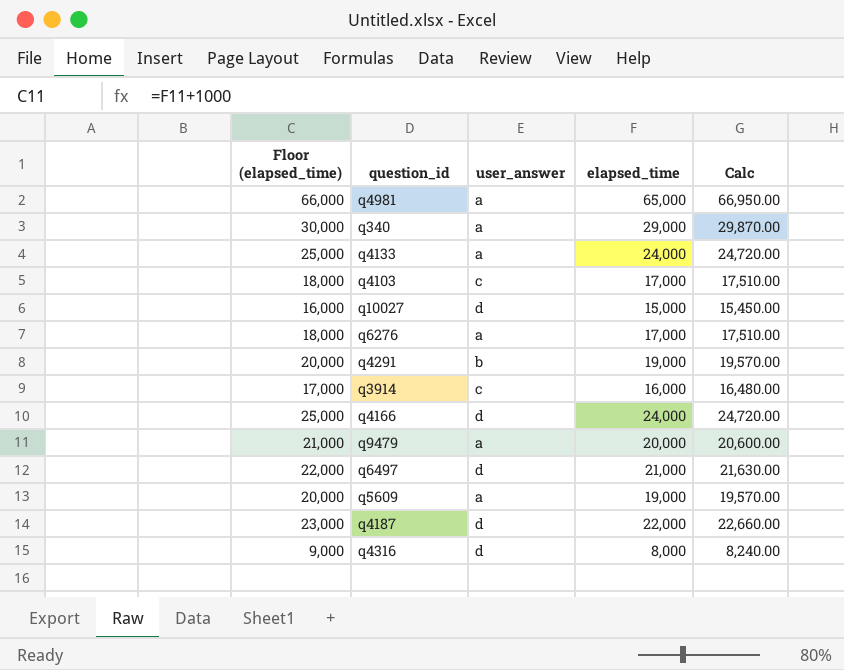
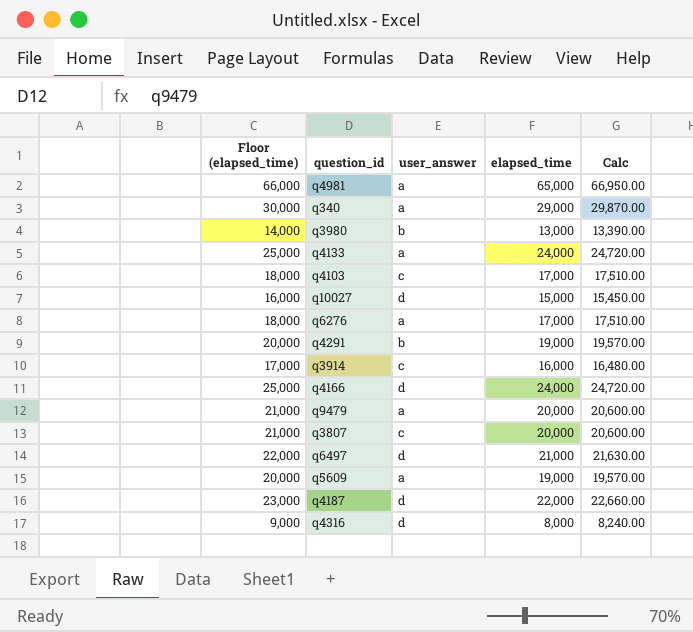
row q3980: none -> 14,000 | b | 13,000 | 13,390.00
row q3807: none -> 21,000 | c | 20,000 | 20,600.00

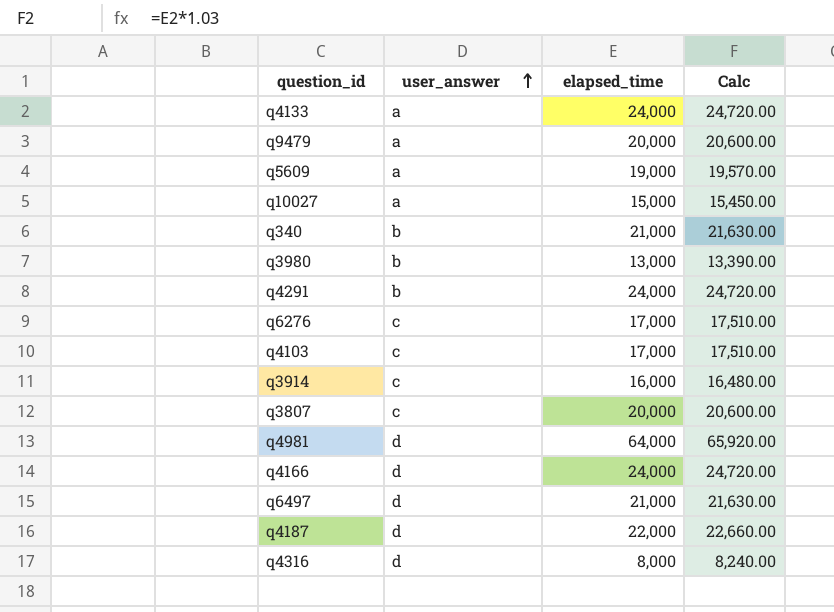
row order: none -> user_answer ascending
column Floor (elapsed_time) | formula: [elapsed_time] + 1000 -> none
q10027 | user_answer: d -> a
q340 | user_answer: a -> b
q340 | elapsed_time: 29,000 -> 21,000
q340 | Calc: 29,870.00 -> 21,630.00
q4291 | elapsed_time: 19,000 -> 24,000
q4291 | Calc: 19,570.00 -> 24,720.00
q6276 | user_answer: a -> c
q4981 | user_answer: a -> d
q4981 | elapsed_time: 65,000 -> 64,000
q4981 | Calc: 66,950.00 -> 65,920.00

